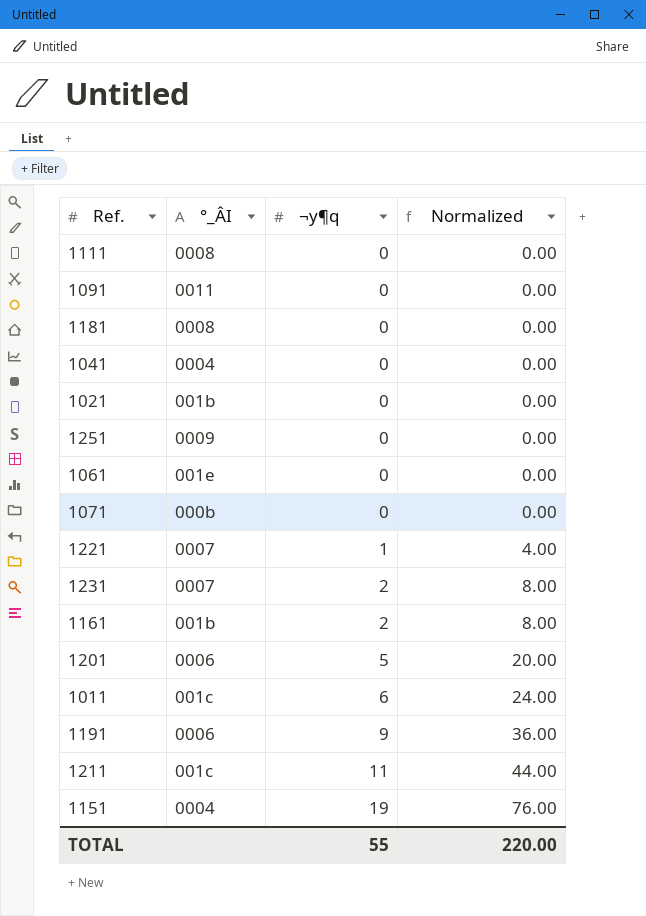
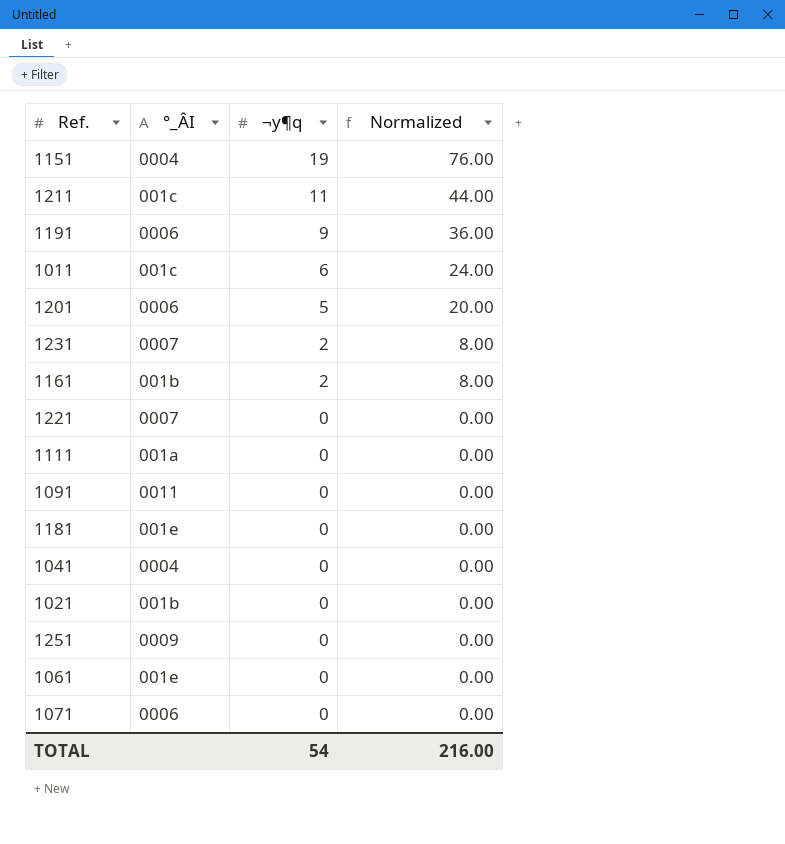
row order: ¬y¶q ascending -> ¬y¶q descending
1221 | ¬y¶q: 1 -> 0
1221 | Normalized: 4.00 -> 0.00
1111 | °_ÂI: 0008 -> 001a
1181 | °_ÂI: 0008 -> 001e
1071 | °_ÂI: 000b -> 0006
TOTAL | ¬y¶q: 55 -> 54
TOTAL | Normalized: 220.00 -> 216.00

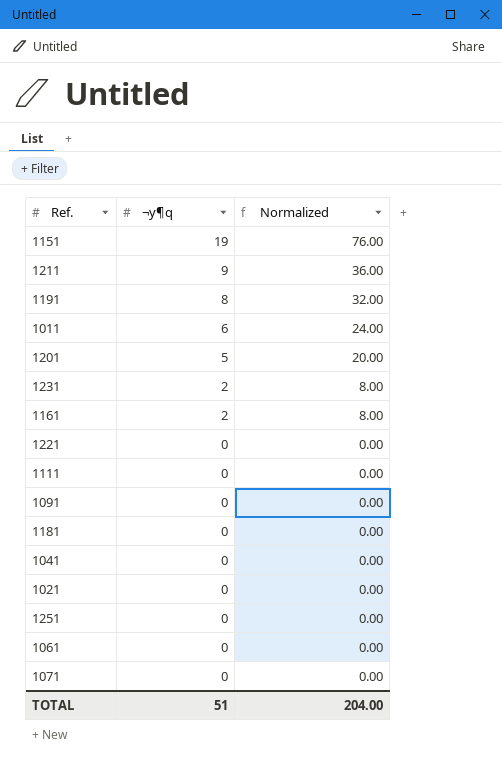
column °_ÂI | position: 2 -> none
1211 | ¬y¶q: 11 -> 9
1211 | Normalized: 44.00 -> 36.00
1191 | ¬y¶q: 9 -> 8
1191 | Normalized: 36.00 -> 32.00
TOTAL | ¬y¶q: 54 -> 51
TOTAL | Normalized: 216.00 -> 204.00

